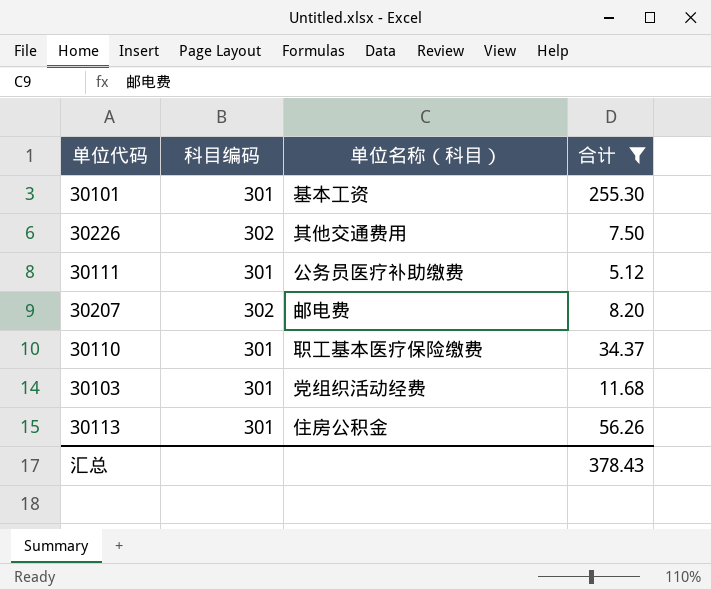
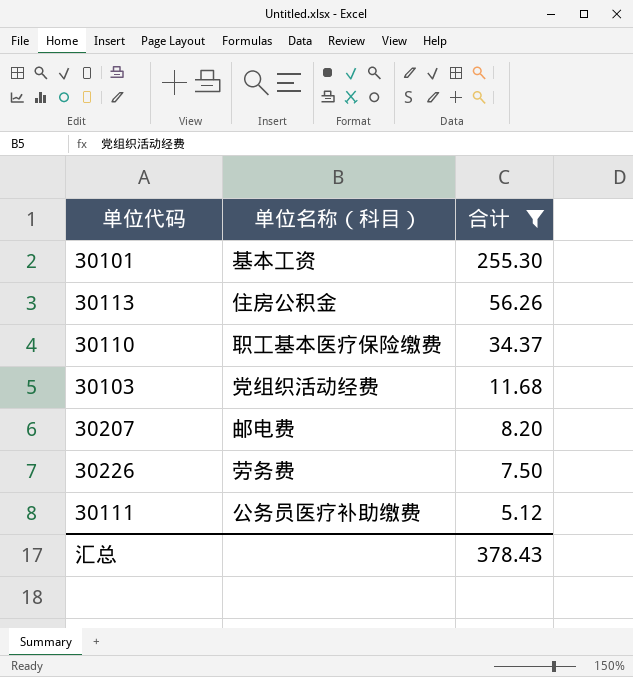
row order: none -> 合计 descending
column 科目编码 | position: 2 -> none
30226 | 单位名称（科目）: 其他交通费用 -> 劳务费

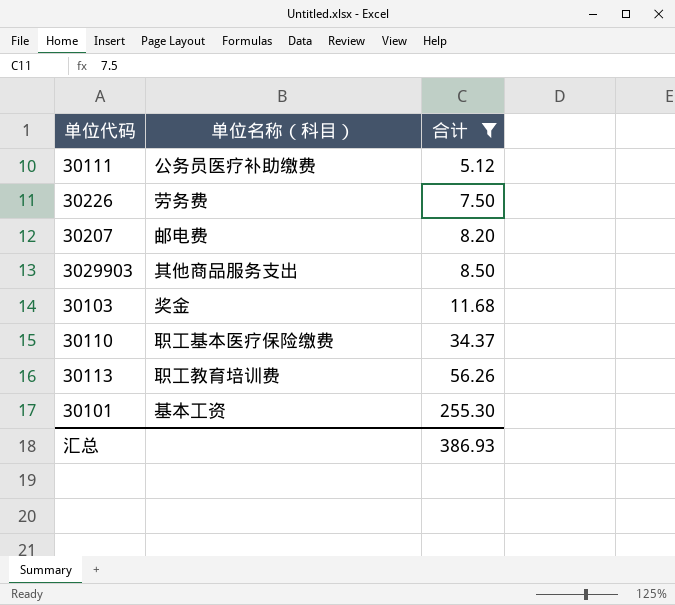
row order: 合计 descending -> 合计 ascending
row 3029903: none -> 其他商品服务支出 | 8.50
30103 | 单位名称（科目）: 党组织活动经费 -> 奖金
30113 | 单位名称（科目）: 住房公积金 -> 职工教育培训费
汇总 | 合计: 378.43 -> 386.93

